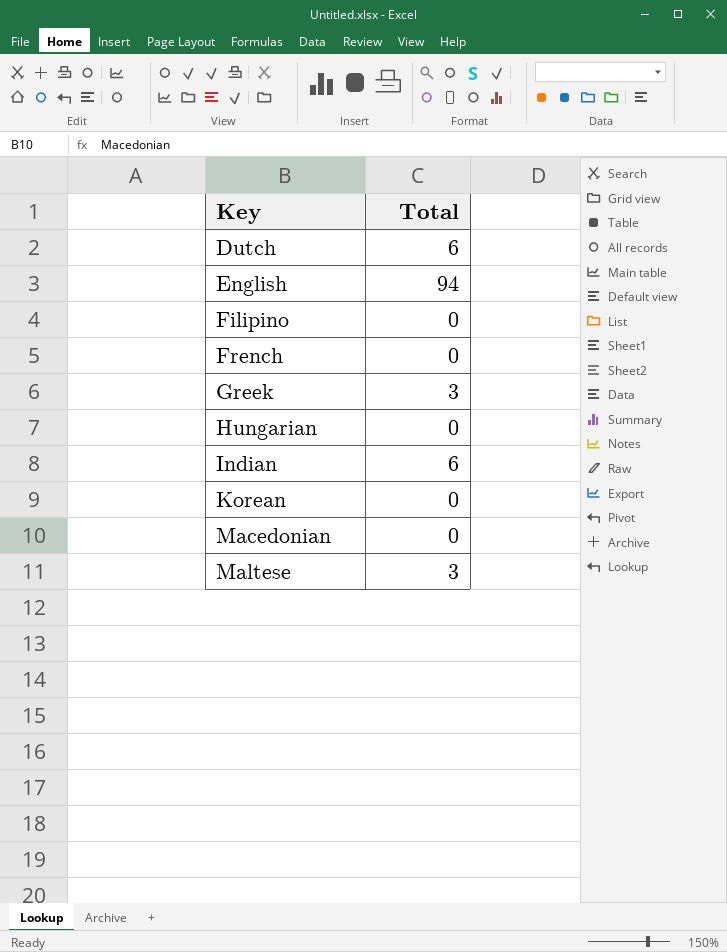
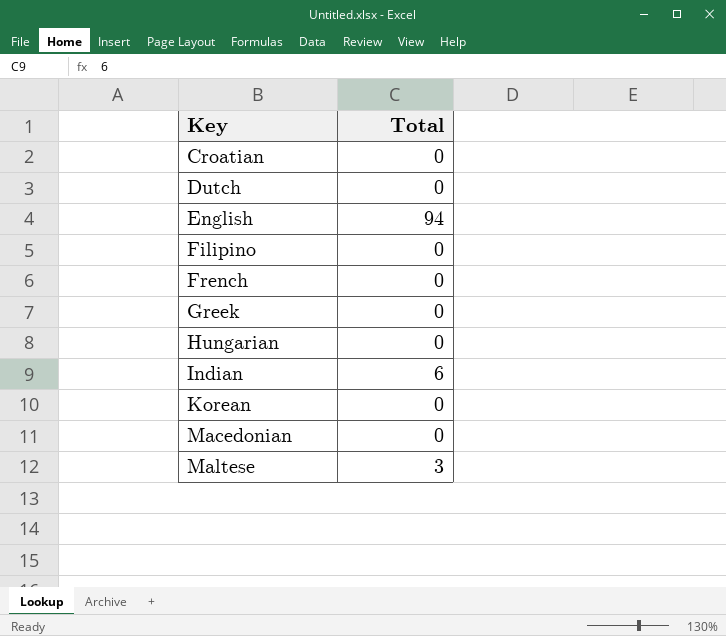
row Croatian: none -> 0
Dutch | Total: 6 -> 0
Greek | Total: 3 -> 0

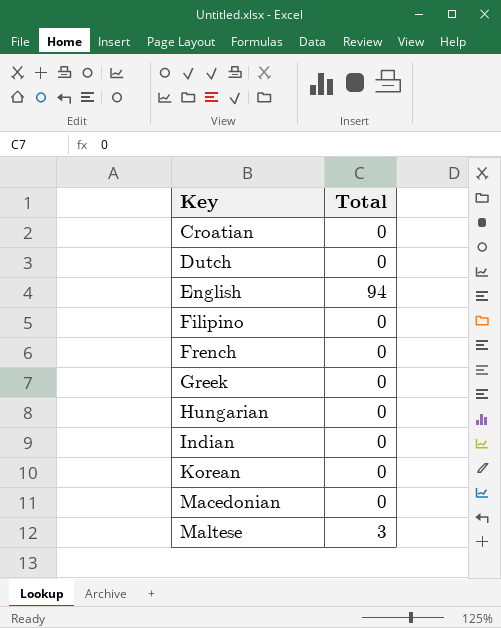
Indian | Total: 6 -> 0

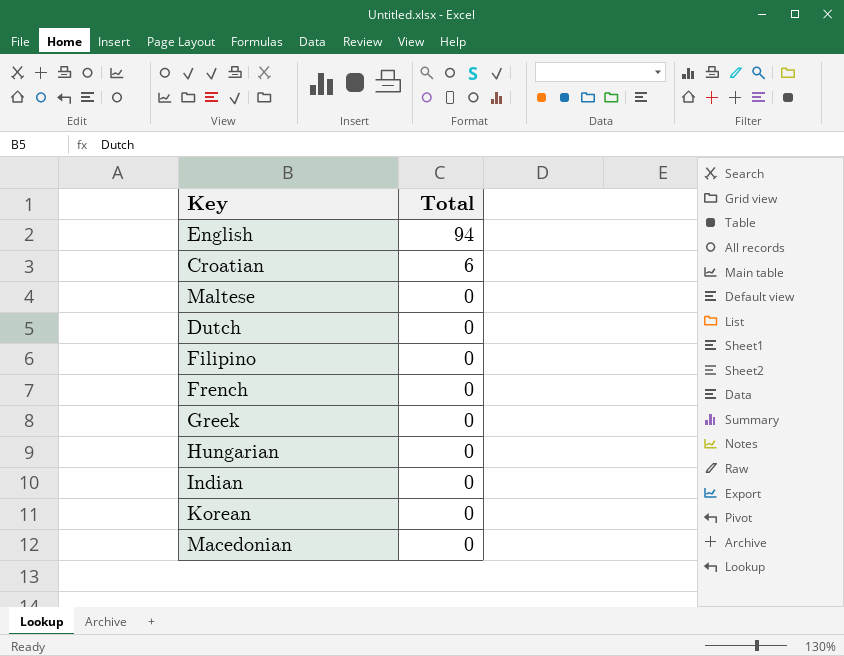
row order: Key ascending -> Total descending
Croatian | Total: 0 -> 6
Maltese | Total: 3 -> 0

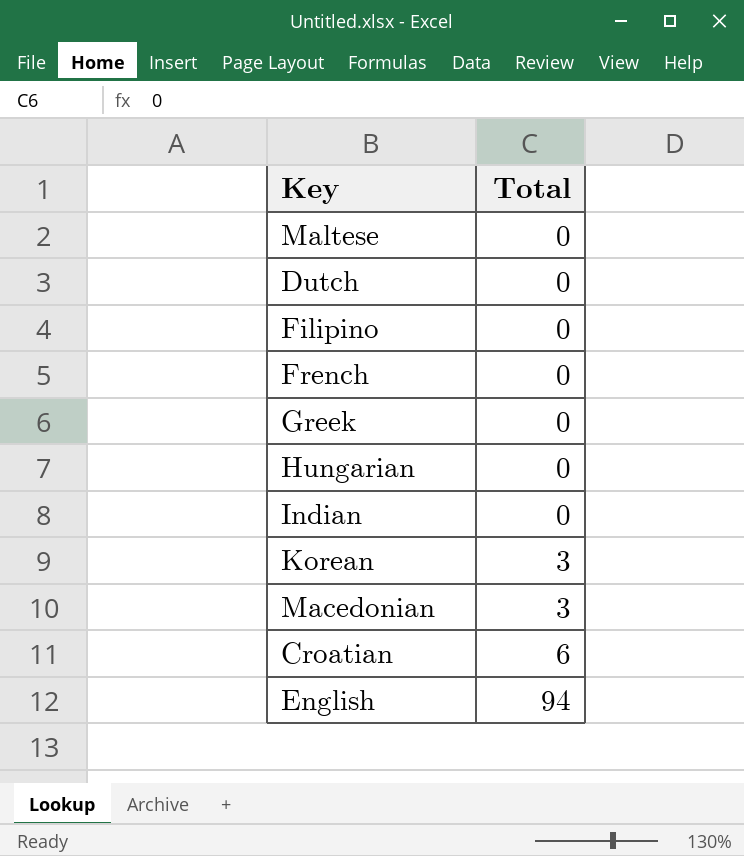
row order: Total descending -> Total ascending
Korean | Total: 0 -> 3
Macedonian | Total: 0 -> 3

